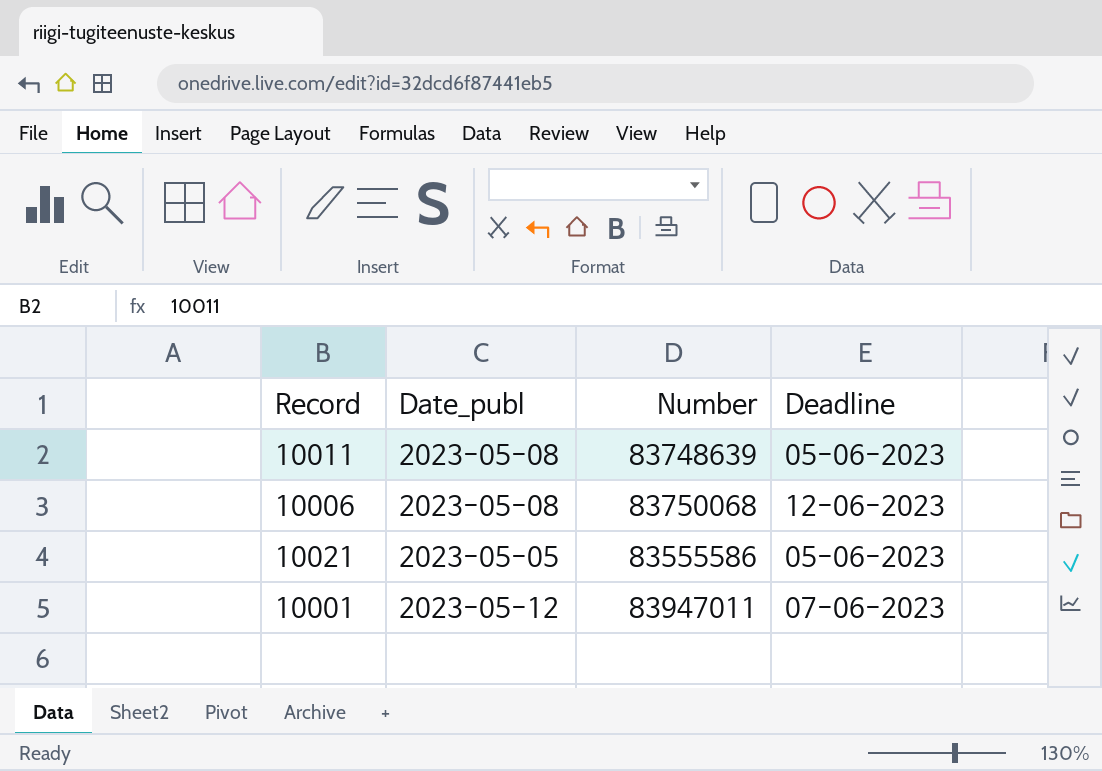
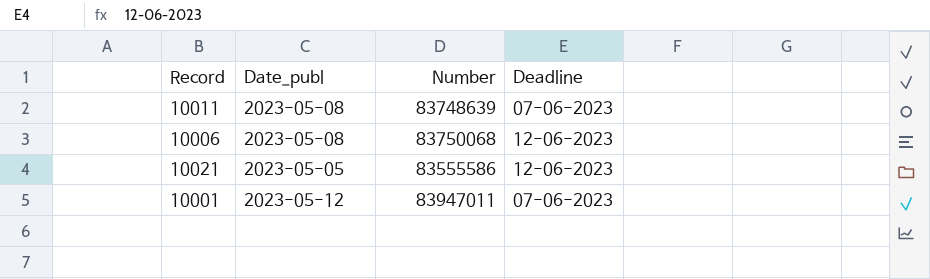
10011 | Deadline: 05-06-2023 -> 07-06-2023
10021 | Deadline: 05-06-2023 -> 12-06-2023

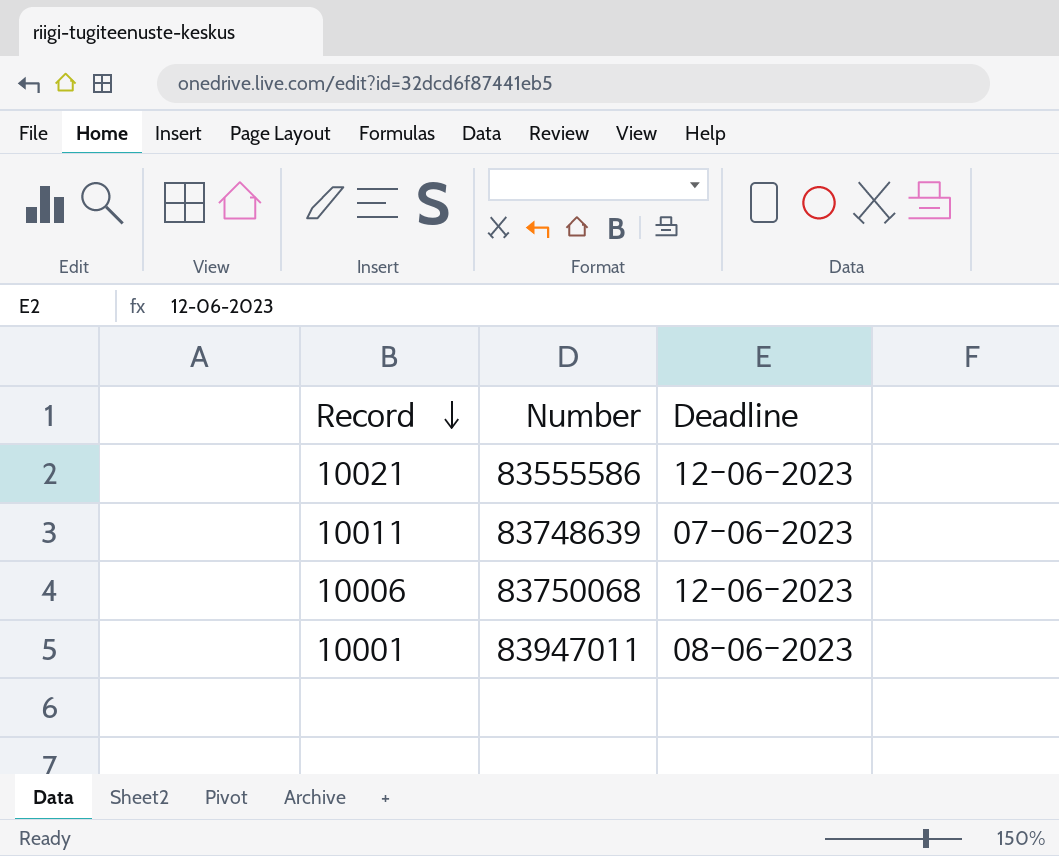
row order: none -> Record descending
column Date_publ | position: 2 -> none
10001 | Deadline: 07-06-2023 -> 08-06-2023

